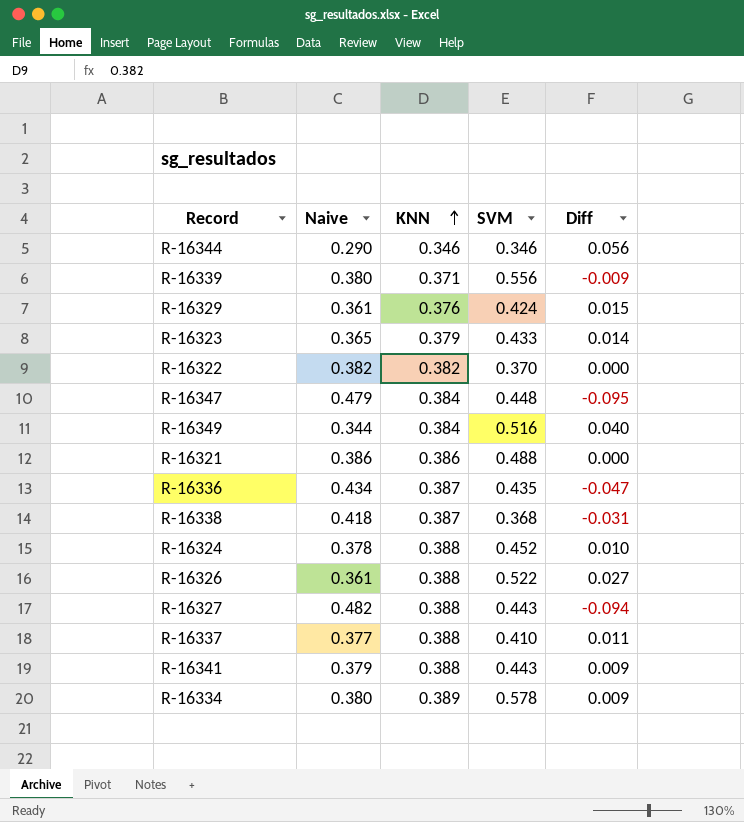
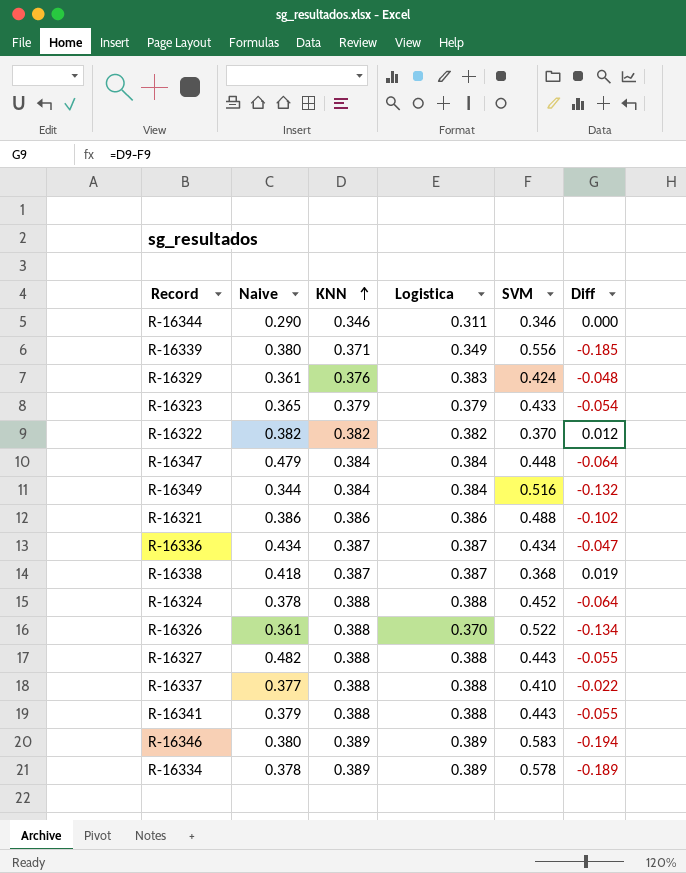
column Logistica | position: none -> 4
column Diff | formula: [KNN] - [Naive] -> [KNN] - [SVM]
R-16336 | SVM: 0.435 -> 0.434
row R-16346: none -> 0.380 | 0.389 | 0.389 | 0.583 | -0.194
R-16334 | Naive: 0.380 -> 0.378

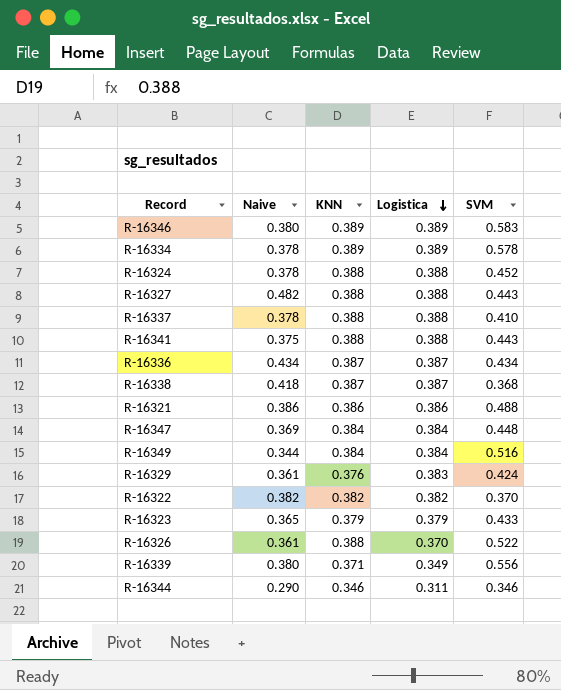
row order: KNN ascending -> Logistica descending
column Diff | formula: [KNN] - [SVM] -> none
R-16337 | Naive: 0.377 -> 0.378
R-16341 | Naive: 0.379 -> 0.375
R-16347 | Naive: 0.479 -> 0.369

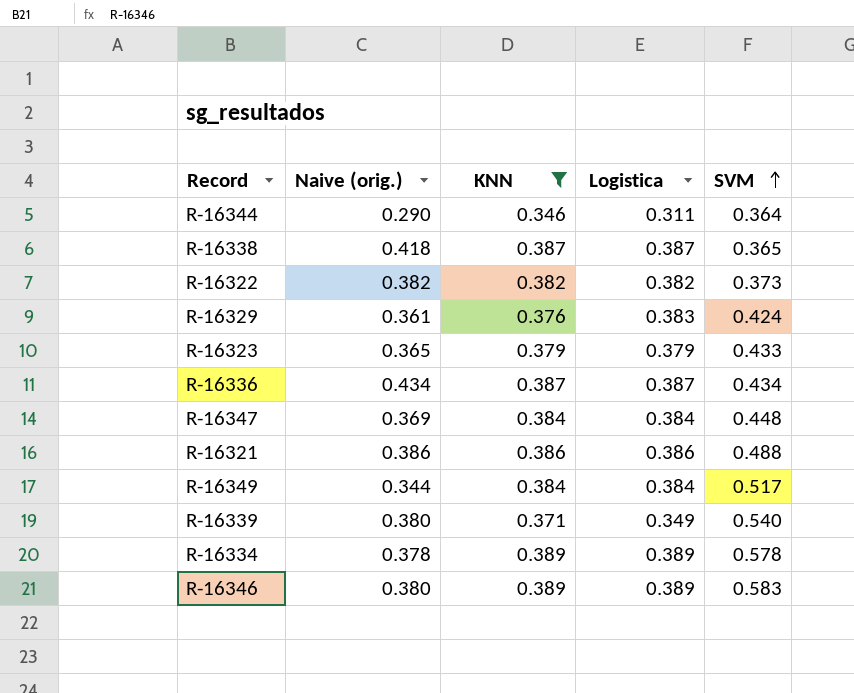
filter: none -> KNN != 0.388
row order: Logistica descending -> SVM ascending
column name: Naive -> Naive (orig.)
R-16344 | SVM: 0.346 -> 0.364
R-16338 | SVM: 0.368 -> 0.365
R-16322 | SVM: 0.370 -> 0.373
R-16349 | SVM: 0.516 -> 0.517
R-16339 | SVM: 0.556 -> 0.540

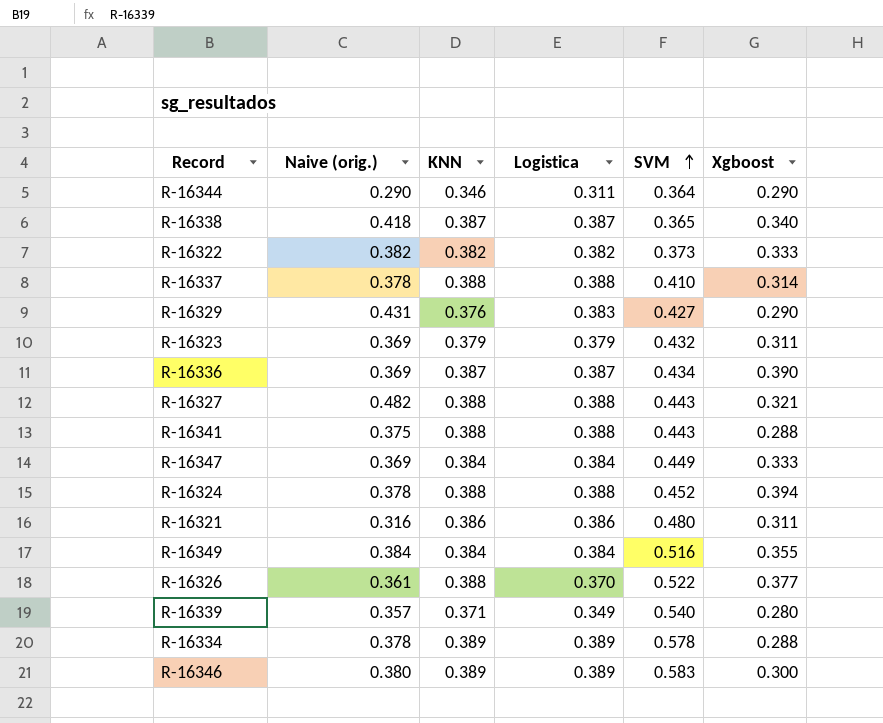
filter: KNN != 0.388 -> none
column Xgboost | position: none -> 6
R-16329 | Naive (orig.): 0.361 -> 0.431
R-16329 | SVM: 0.424 -> 0.427
R-16323 | Naive (orig.): 0.365 -> 0.369
R-16323 | SVM: 0.433 -> 0.432
R-16336 | Naive (orig.): 0.434 -> 0.369
R-16347 | SVM: 0.448 -> 0.449
R-16321 | Naive (orig.): 0.386 -> 0.316
R-16321 | SVM: 0.488 -> 0.480
R-16349 | Naive (orig.): 0.344 -> 0.384
R-16349 | SVM: 0.517 -> 0.516
R-16339 | Naive (orig.): 0.380 -> 0.357

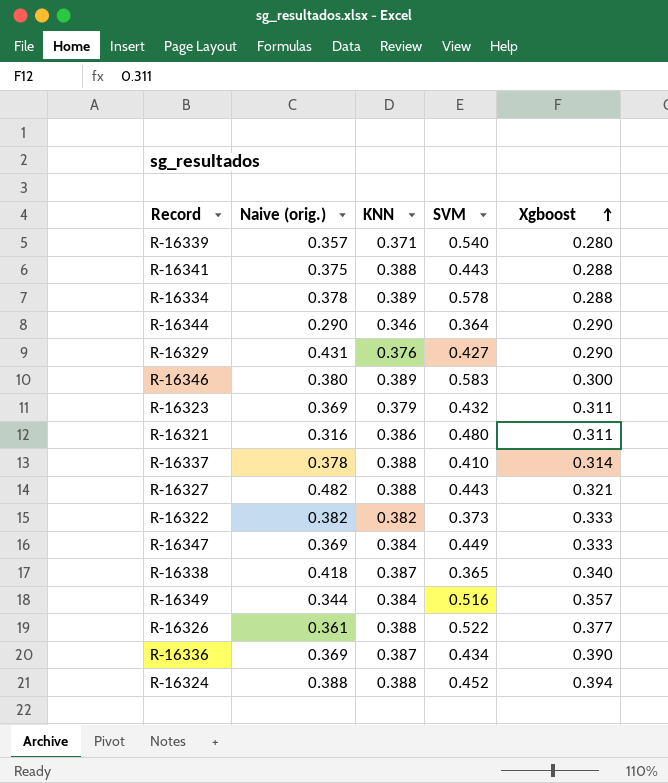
row order: SVM ascending -> Xgboost ascending
column Logistica | position: 4 -> none
R-16349 | Naive (orig.): 0.384 -> 0.344
R-16349 | Xgboost: 0.355 -> 0.357
R-16324 | Naive (orig.): 0.378 -> 0.388

